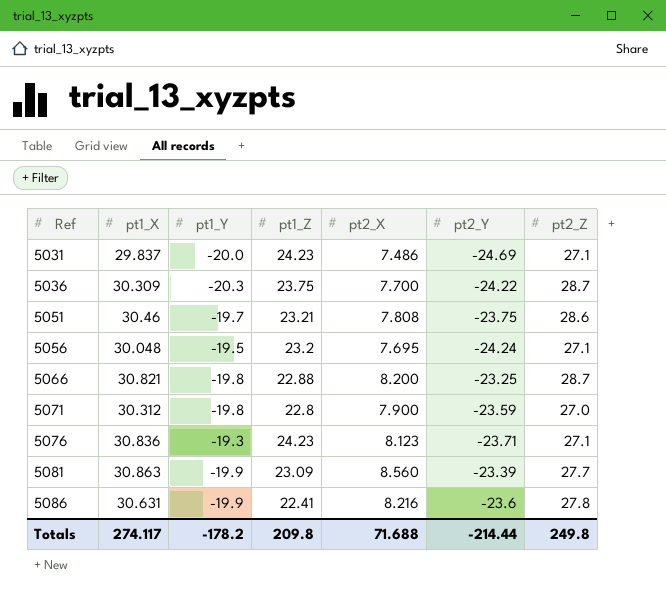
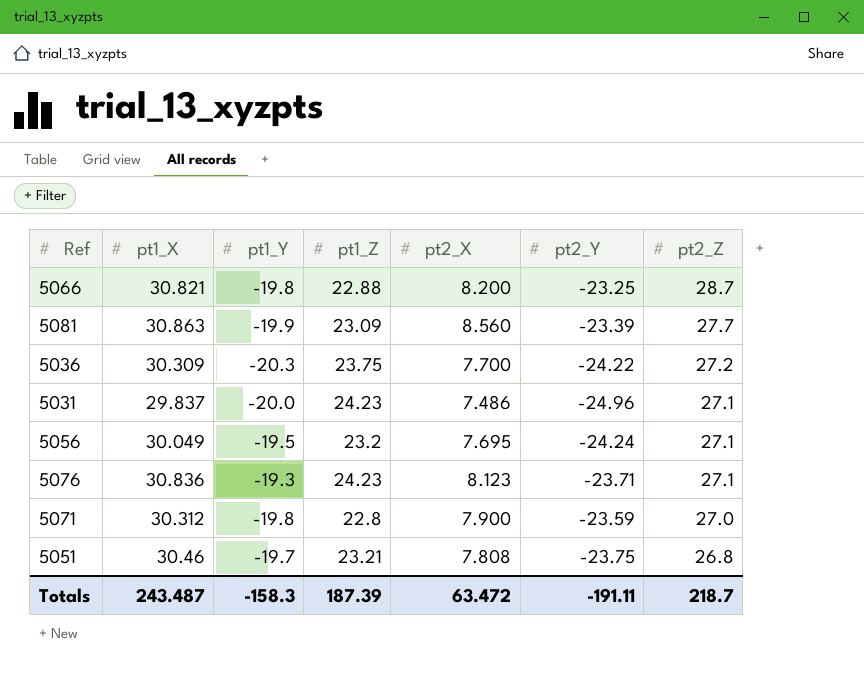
row order: Ref ascending -> pt2_Z descending
row 5086: 30.631 | -19.9 | 22.41 | 8.216 | -23.6 | 27.8 -> none
5036 | pt2_Z: 28.7 -> 27.2
5031 | pt2_Y: -24.69 -> -24.96
5056 | pt1_X: 30.048 -> 30.049
5051 | pt2_Z: 28.6 -> 26.8
Totals | pt1_X: 274.117 -> 243.487
Totals | pt1_Y: -178.2 -> -158.3
Totals | pt1_Z: 209.8 -> 187.39
Totals | pt2_X: 71.688 -> 63.472
Totals | pt2_Y: -214.44 -> -191.11
Totals | pt2_Z: 249.8 -> 218.7

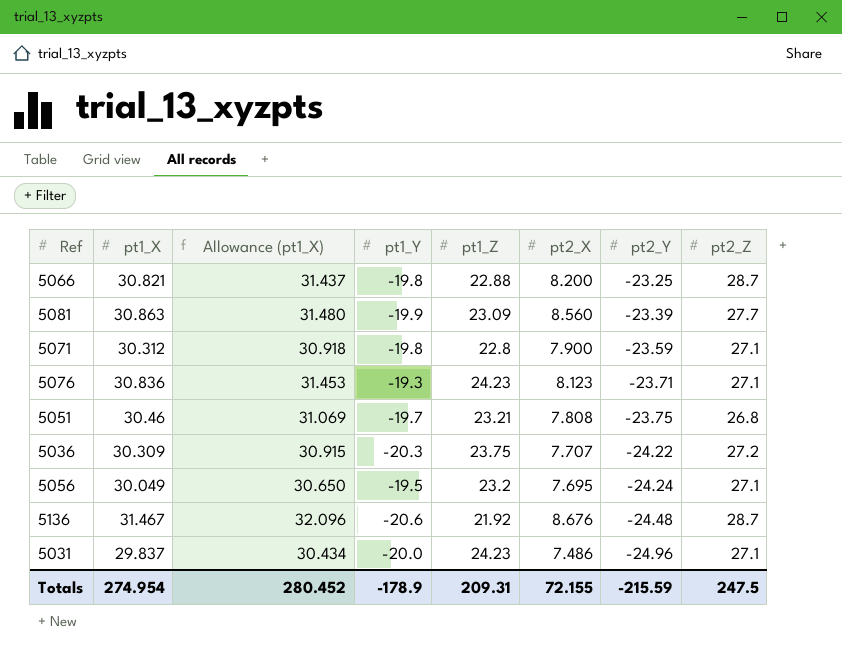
row order: pt2_Z descending -> pt2_Y descending
column Allowance (pt1_X) | formula: none -> [pt1_X] * 1.02
5071 | pt2_Z: 27.0 -> 27.1
5036 | pt2_X: 7.700 -> 7.707
row 5136: none -> 31.467 | 32.096 | -20.6 | 21.92 | 8.676 | -24.48 | 28.7
Totals | pt1_X: 243.487 -> 274.954
Totals | pt1_Y: -158.3 -> -178.9
Totals | pt1_Z: 187.39 -> 209.31
Totals | pt2_X: 63.472 -> 72.155
Totals | pt2_Y: -191.11 -> -215.59
Totals | pt2_Z: 218.7 -> 247.5

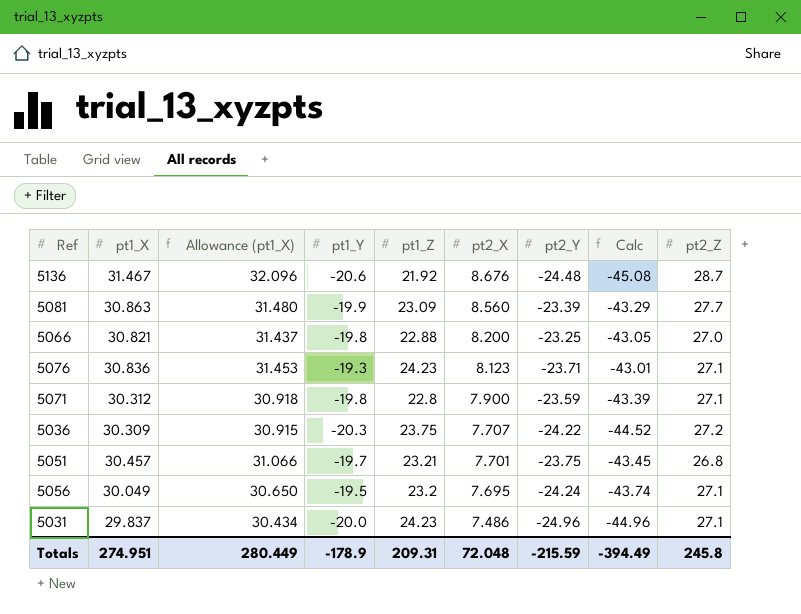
row order: pt2_Y descending -> pt2_X descending
column Calc | formula: none -> [pt1_Y] + [pt2_Y]
5066 | pt2_Z: 28.7 -> 27.0
5051 | pt1_X: 30.46 -> 30.457
5051 | Allowance (pt1_X): 31.069 -> 31.066
5051 | pt2_X: 7.808 -> 7.701
Totals | pt1_X: 274.954 -> 274.951
Totals | Allowance (pt1_X): 280.452 -> 280.449
Totals | pt2_X: 72.155 -> 72.048
Totals | pt2_Z: 247.5 -> 245.8

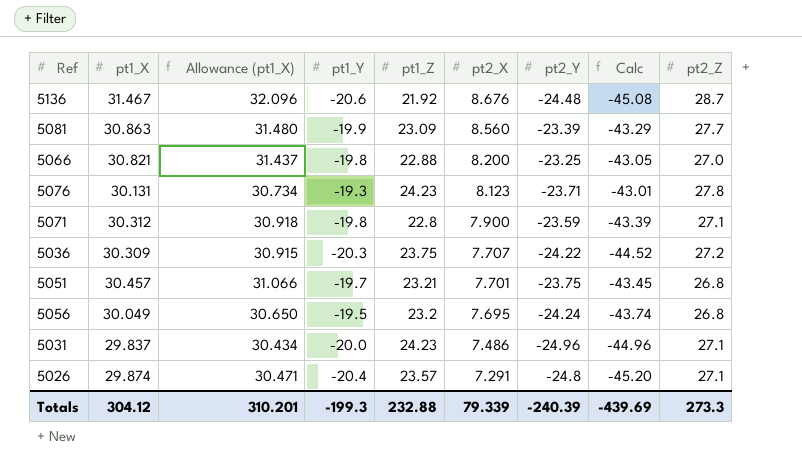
5076 | pt1_X: 30.836 -> 30.131
5076 | Allowance (pt1_X): 31.453 -> 30.734
5076 | pt2_Z: 27.1 -> 27.8
5056 | pt2_Z: 27.1 -> 26.8
row 5026: none -> 29.874 | 30.471 | -20.4 | 23.57 | 7.291 | -24.8 | -45.20 | 27.1
Totals | pt1_X: 274.951 -> 304.12
Totals | Allowance (pt1_X): 280.449 -> 310.201
Totals | pt1_Y: -178.9 -> -199.3
Totals | pt1_Z: 209.31 -> 232.88
Totals | pt2_X: 72.048 -> 79.339
Totals | pt2_Y: -215.59 -> -240.39
Totals | Calc: -394.49 -> -439.69
Totals | pt2_Z: 245.8 -> 273.3

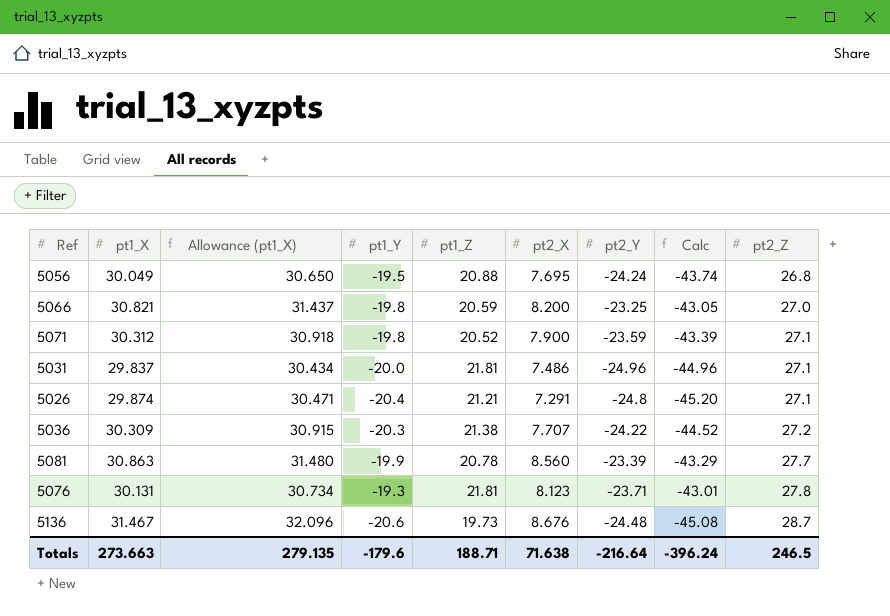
row order: pt2_X descending -> pt2_Z ascending
row 5051: 30.457 | 31.066 | -19.7 | 23.21 | 7.701 | -23.75 | -43.45 | 26.8 -> none
5056 | pt1_Z: 23.2 -> 20.88
5066 | pt1_Z: 22.88 -> 20.59
5071 | pt1_Z: 22.8 -> 20.52
5031 | pt1_Z: 24.23 -> 21.81
5026 | pt1_Z: 23.57 -> 21.21
5036 | pt1_Z: 23.75 -> 21.38
5081 | pt1_Z: 23.09 -> 20.78
5076 | pt1_Z: 24.23 -> 21.81
5136 | pt1_Z: 21.92 -> 19.73
Totals | pt1_X: 304.12 -> 273.663
Totals | Allowance (pt1_X): 310.201 -> 279.135
Totals | pt1_Y: -199.3 -> -179.6
Totals | pt1_Z: 232.88 -> 188.71
Totals | pt2_X: 79.339 -> 71.638
Totals | pt2_Y: -240.39 -> -216.64
Totals | Calc: -439.69 -> -396.24
Totals | pt2_Z: 273.3 -> 246.5

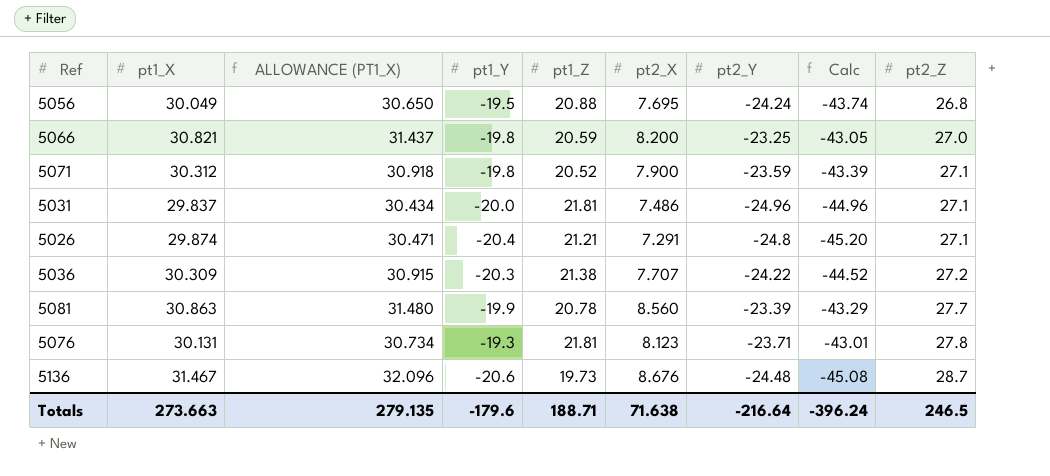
column name: Allowance (pt1_X) -> ALLOWANCE (PT1_X)

